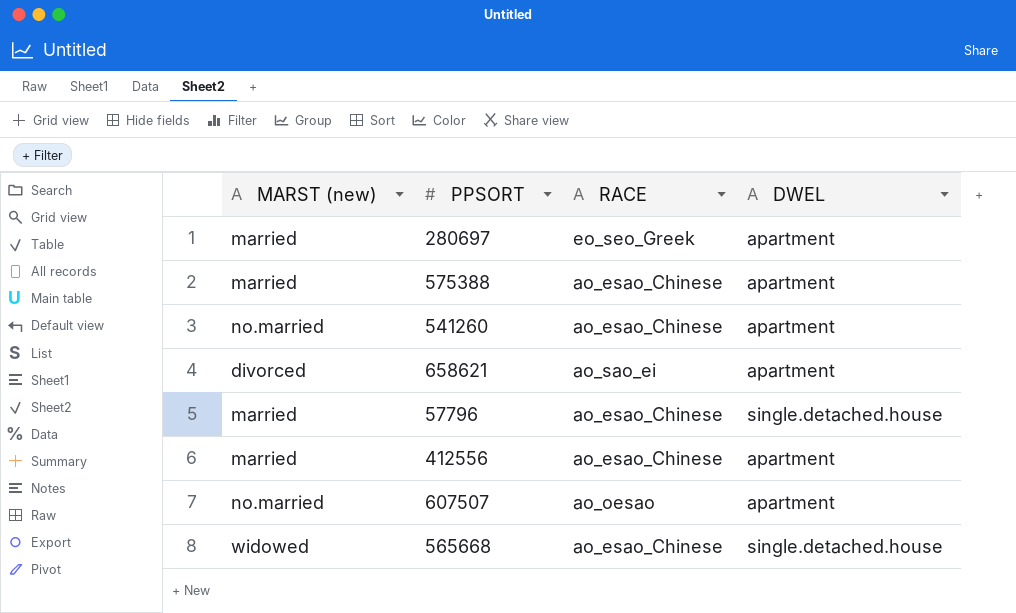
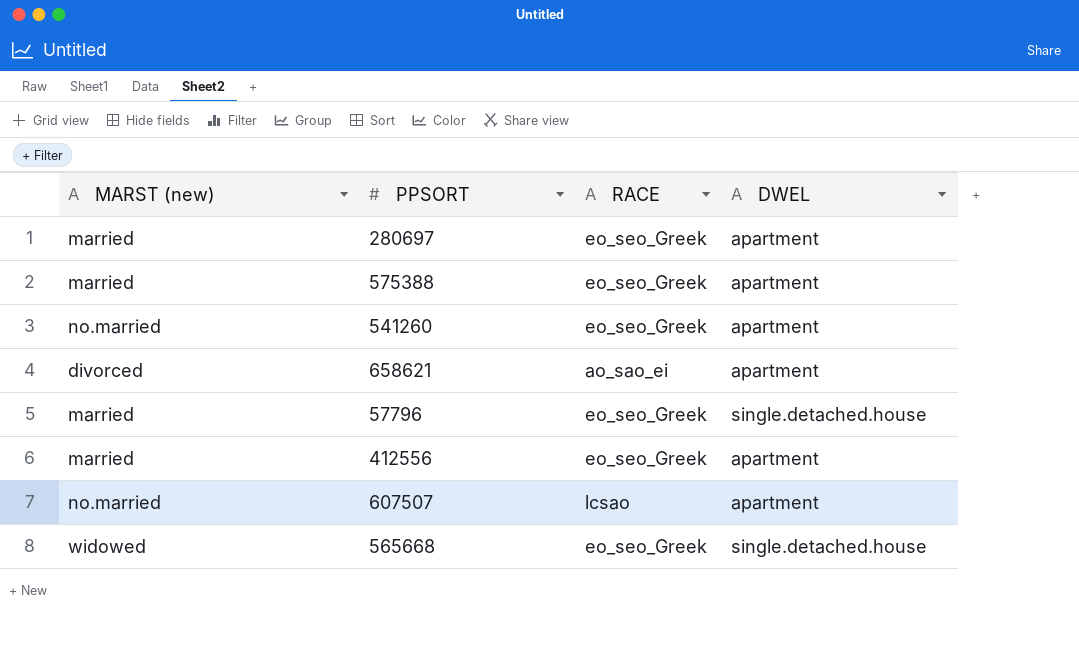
575388 | RACE: ao_esao_Chinese -> eo_seo_Greek
541260 | RACE: ao_esao_Chinese -> eo_seo_Greek
57796 | RACE: ao_esao_Chinese -> eo_seo_Greek
412556 | RACE: ao_esao_Chinese -> eo_seo_Greek
607507 | RACE: ao_oesao -> lcsao
565668 | RACE: ao_esao_Chinese -> eo_seo_Greek

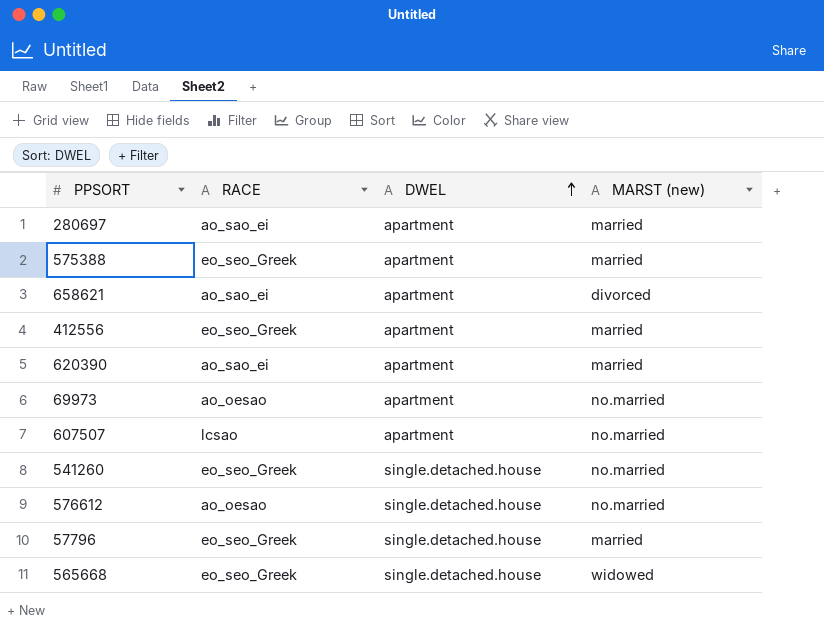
row order: none -> DWEL ascending
column MARST (new) | position: 1 -> 4
280697 | RACE: eo_seo_Greek -> ao_sao_ei
row 620390: none -> ao_sao_ei | apartment | married
row 69973: none -> ao_oesao | apartment | no.married
541260 | DWEL: apartment -> single.detached.house
row 576612: none -> ao_oesao | single.detached.house | no.married

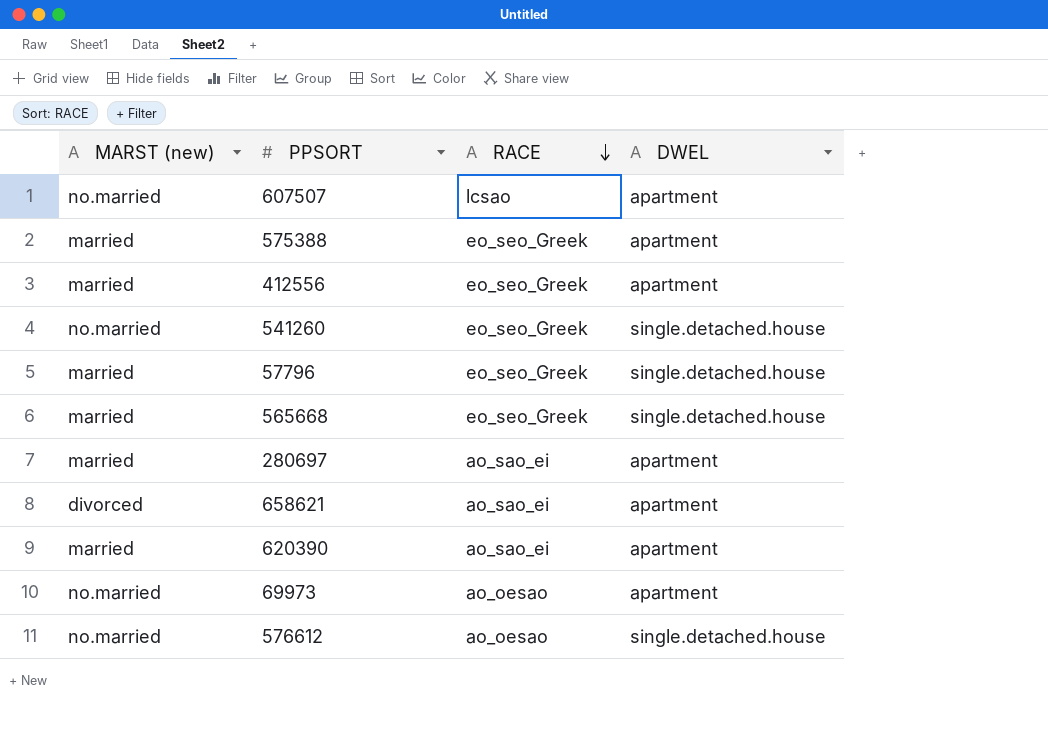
row order: DWEL ascending -> RACE descending
column MARST (new) | position: 4 -> 1
565668 | MARST (new): widowed -> married

